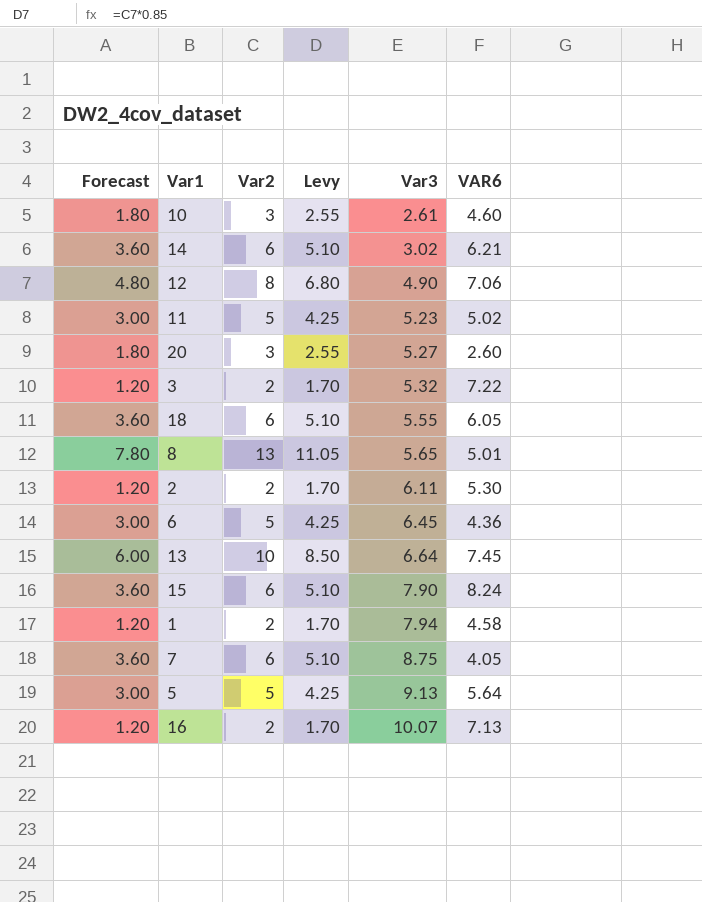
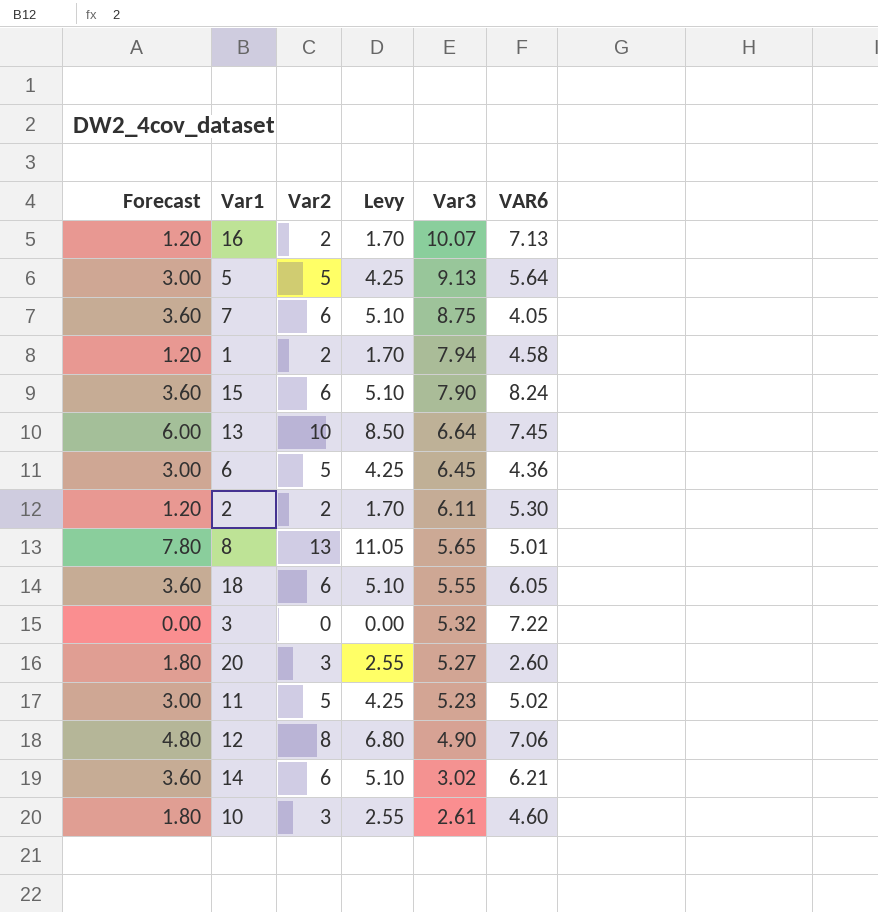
row order: Var3 ascending -> Var3 descending
3 | Forecast: 1.20 -> 0.00
3 | Var2: 2 -> 0
3 | Levy: 1.70 -> 0.00

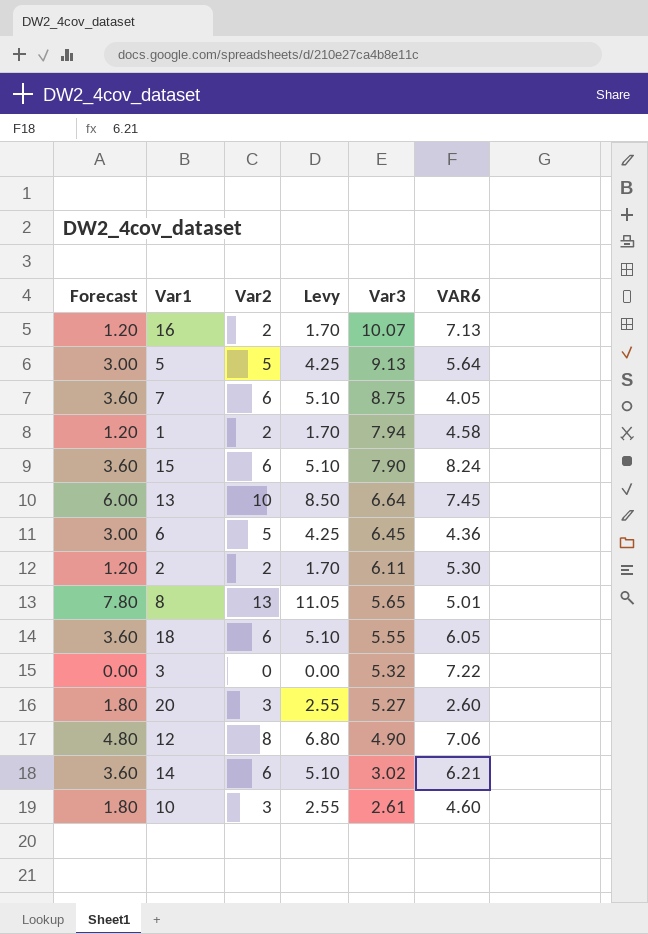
row 11: 3.00 | 5 | 4.25 | 5.23 | 5.02 -> none

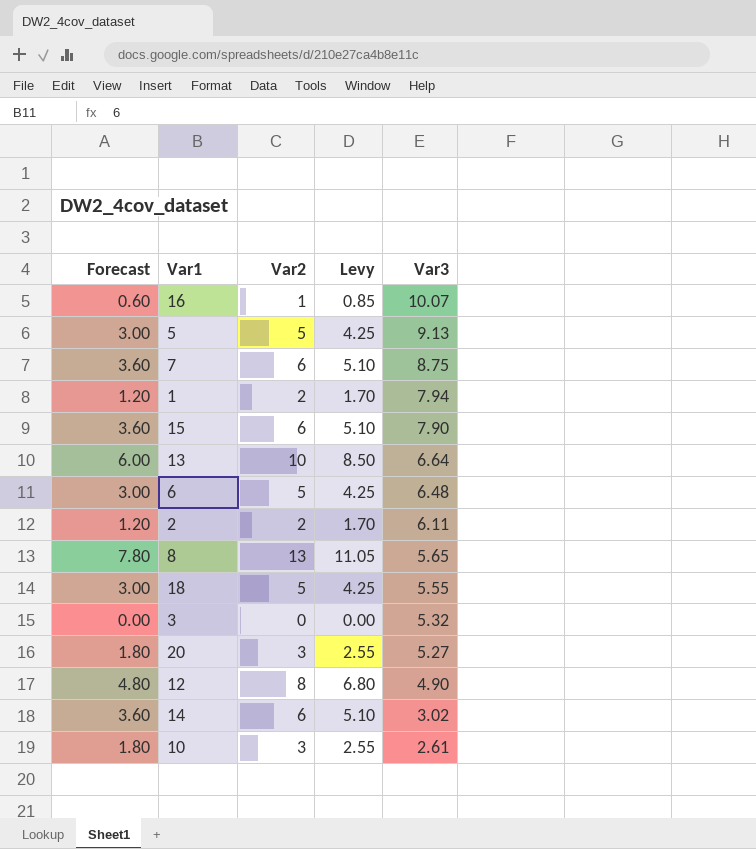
column VAR6 | position: 6 -> none
16 | Forecast: 1.20 -> 0.60
16 | Var2: 2 -> 1
16 | Levy: 1.70 -> 0.85
6 | Var3: 6.45 -> 6.48
18 | Forecast: 3.60 -> 3.00
18 | Var2: 6 -> 5
18 | Levy: 5.10 -> 4.25

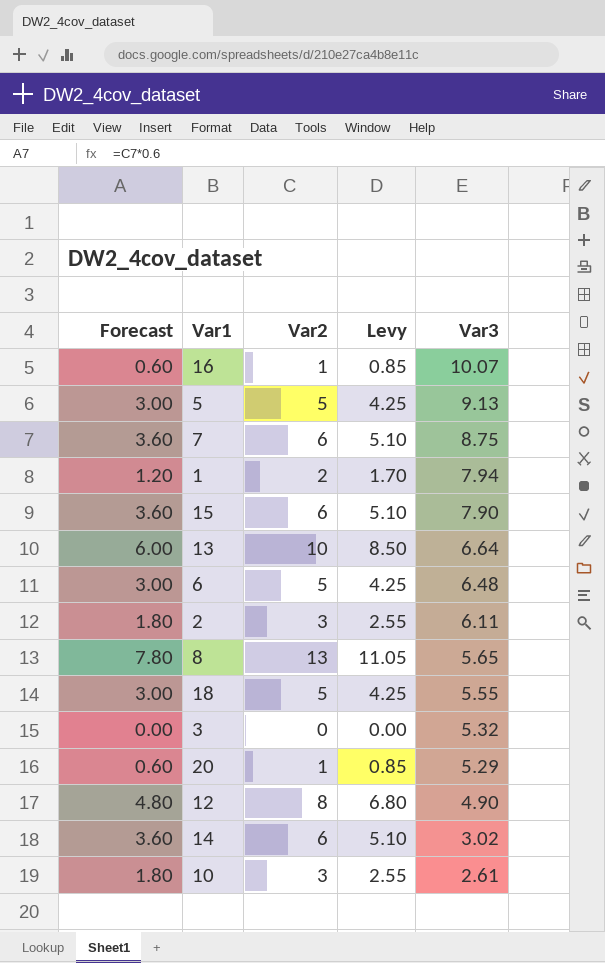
2 | Forecast: 1.20 -> 1.80
2 | Var2: 2 -> 3
2 | Levy: 1.70 -> 2.55
20 | Forecast: 1.80 -> 0.60
20 | Var2: 3 -> 1
20 | Levy: 2.55 -> 0.85
20 | Var3: 5.27 -> 5.29

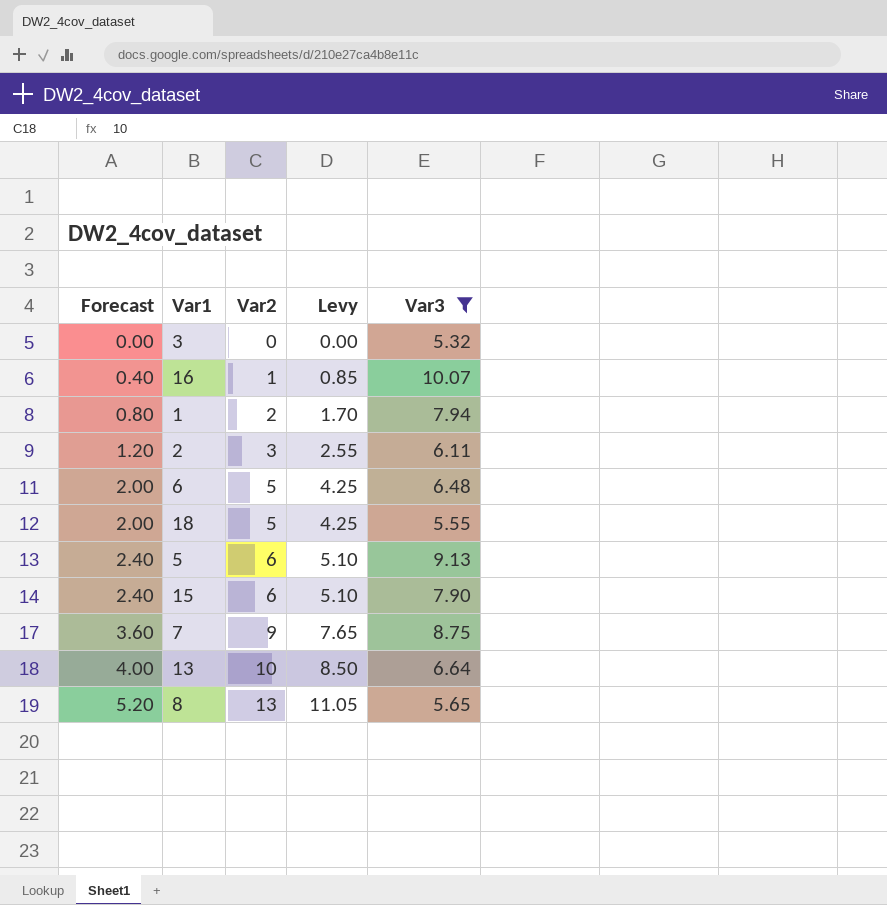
filter: none -> Var3 >= 5.32
row order: Var3 descending -> Forecast ascending
column Forecast | formula: [Var2] * 0.6 -> [Var2] * 0.4
5 | Var2: 5 -> 6
5 | Levy: 4.25 -> 5.10
7 | Var2: 6 -> 9
7 | Levy: 5.10 -> 7.65

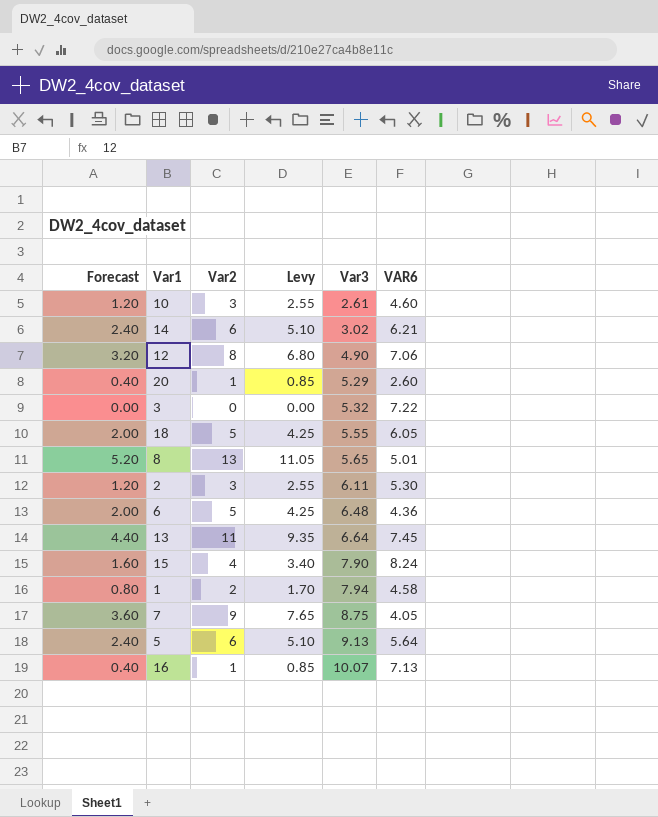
filter: Var3 >= 5.32 -> none
row order: Forecast ascending -> Var3 ascending
column VAR6 | position: none -> 6
13 | Forecast: 4.00 -> 4.40
13 | Var2: 10 -> 11
13 | Levy: 8.50 -> 9.35
15 | Forecast: 2.40 -> 1.60
15 | Var2: 6 -> 4
15 | Levy: 5.10 -> 3.40

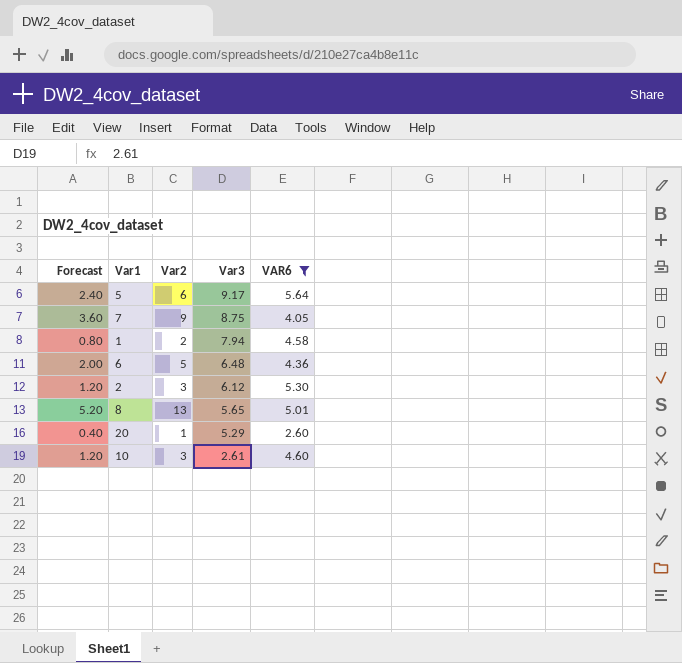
filter: none -> VAR6 <= 5.64
row order: Var3 ascending -> Var3 descending
column Levy | formula: [Var2] * 0.85 -> none
5 | Var3: 9.13 -> 9.17
2 | Var3: 6.11 -> 6.12

